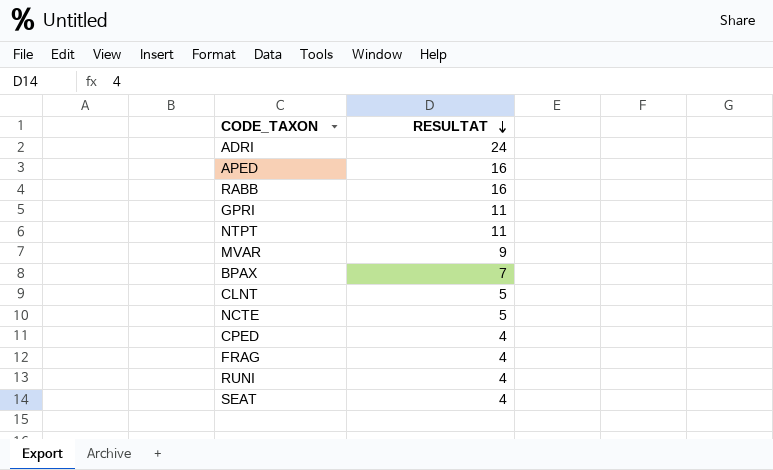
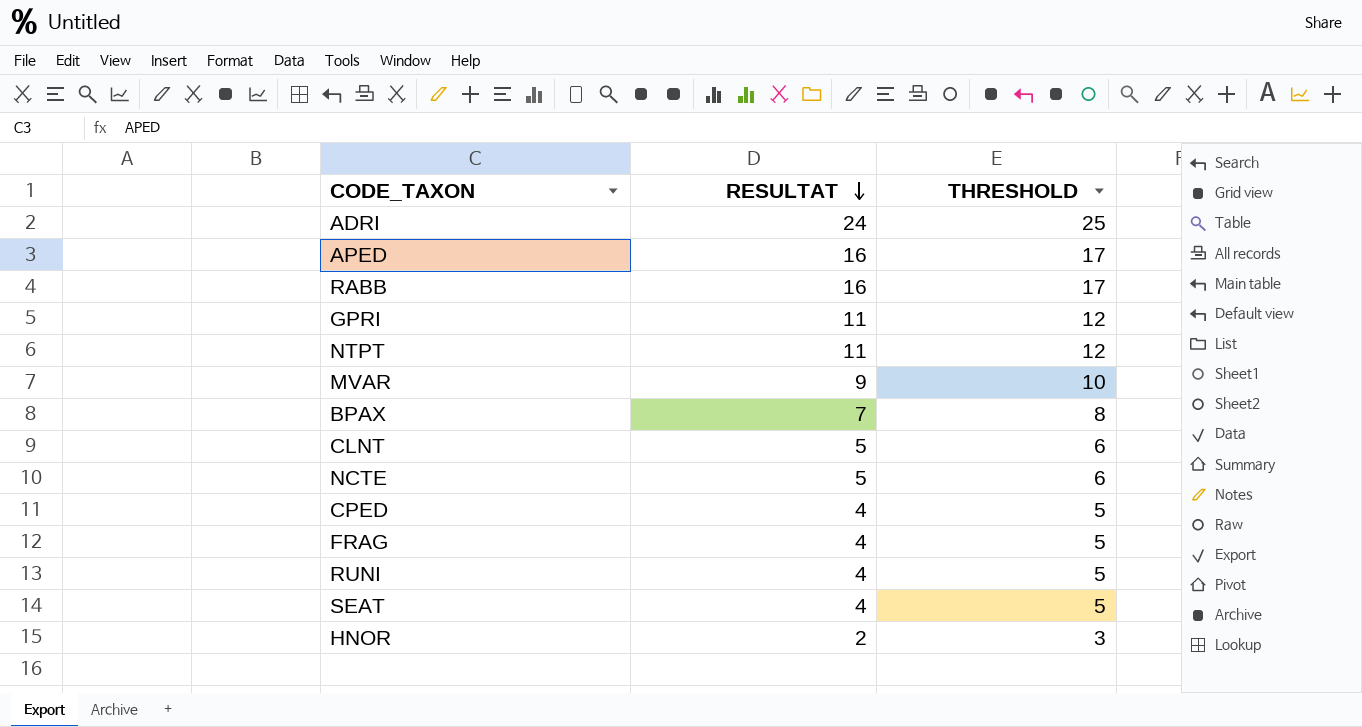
column THRESHOLD | formula: none -> [RESULTAT] + 1
row HNOR: none -> 2 | 3

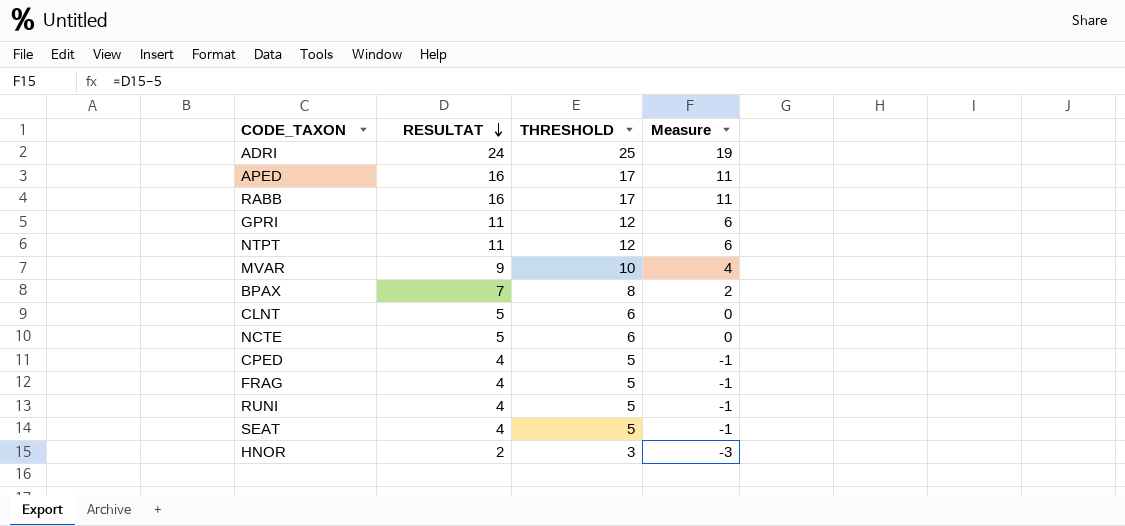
column Measure | formula: none -> [RESULTAT] - 5

